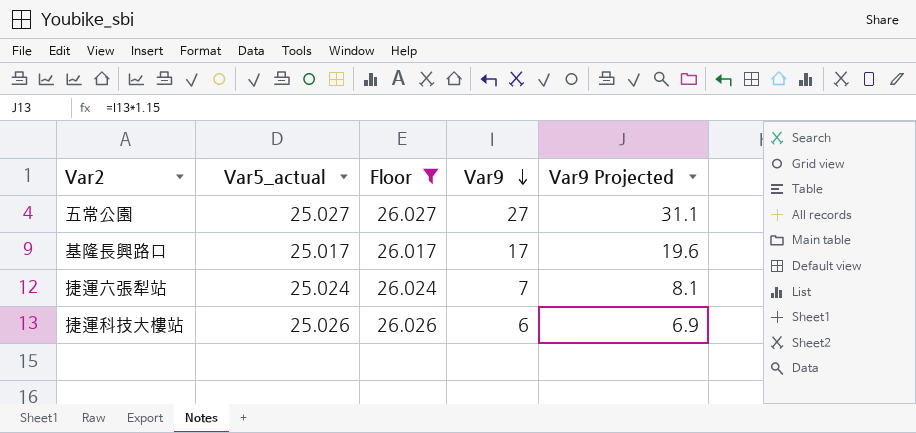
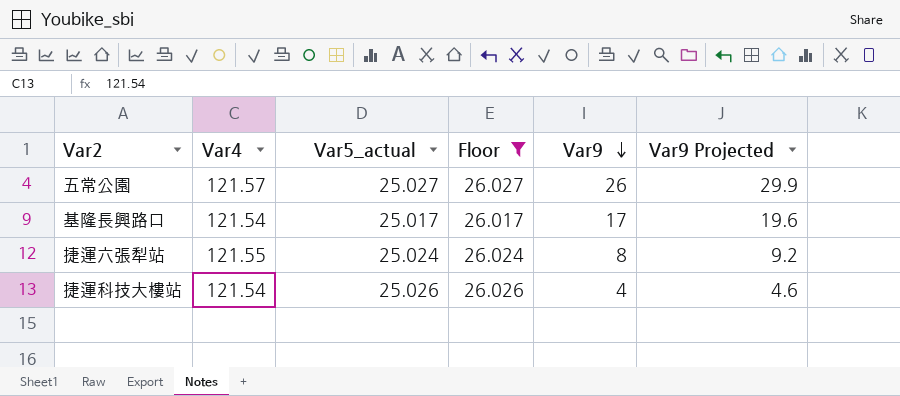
column Var4 | position: none -> 2
五常公園 | Var9: 27 -> 26
五常公園 | Var9 Projected: 31.1 -> 29.9
捷運六張犁站 | Var9: 7 -> 8
捷運六張犁站 | Var9 Projected: 8.1 -> 9.2
捷運科技大樓站 | Var9: 6 -> 4
捷運科技大樓站 | Var9 Projected: 6.9 -> 4.6

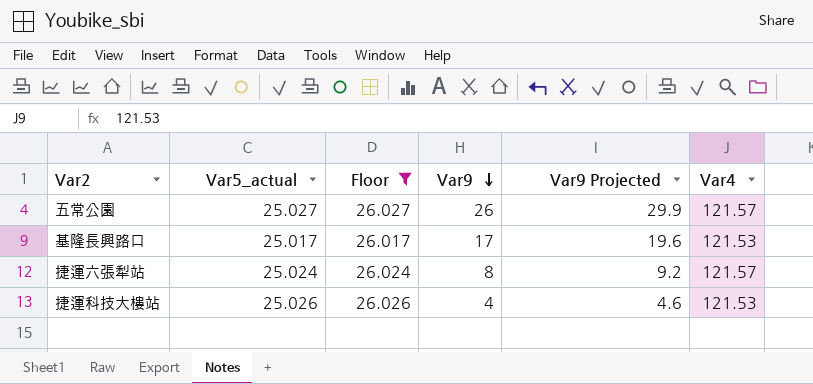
column Var4 | position: 2 -> 6
基隆長興路口 | Var4: 121.54 -> 121.53
捷運六張犁站 | Var4: 121.55 -> 121.57
捷運科技大樓站 | Var4: 121.54 -> 121.53

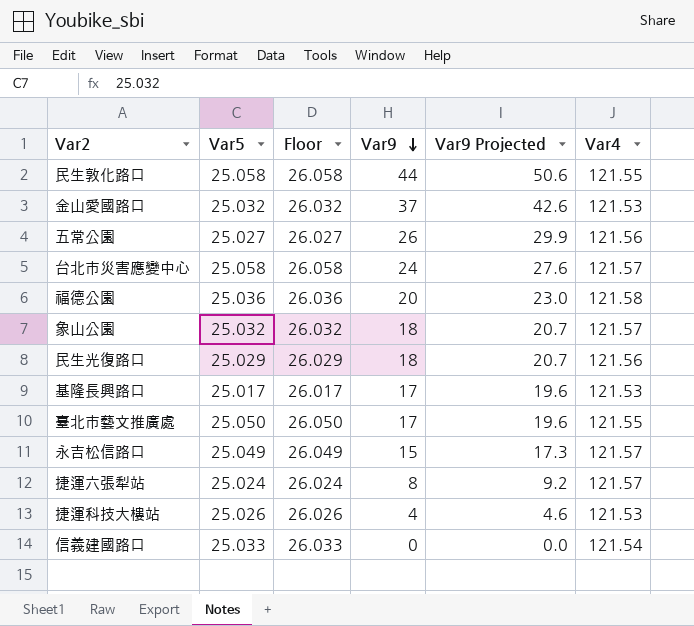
filter: Floor <= 26.027 -> none
column name: Var5_actual -> Var5
五常公園 | Var4: 121.57 -> 121.56

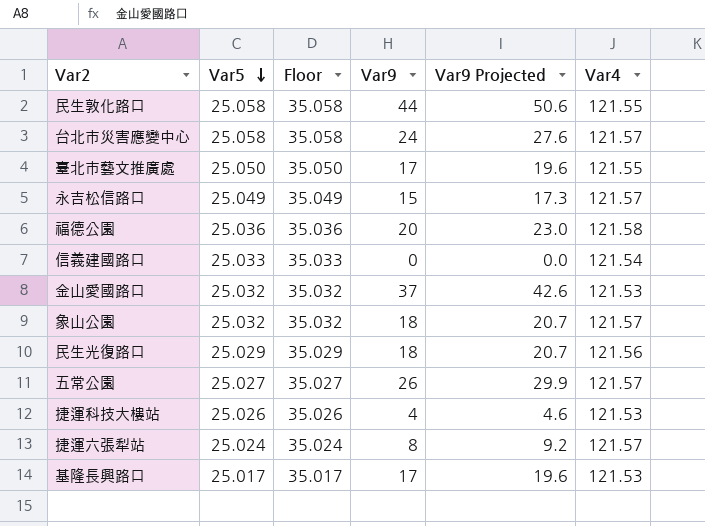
row order: Var9 descending -> Var5 descending
column Floor | formula: [Var5] + 1 -> [Var5] + 10
五常公園 | Var4: 121.56 -> 121.57

